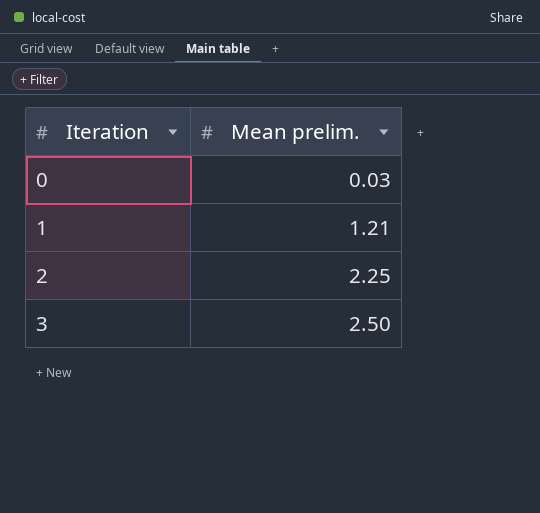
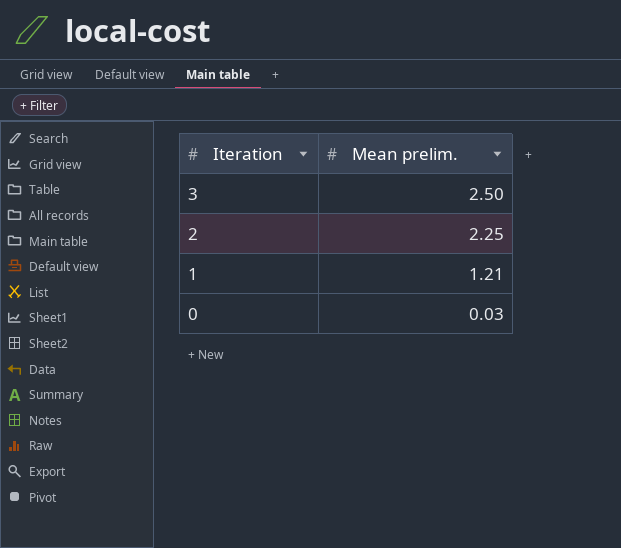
row order: Iteration ascending -> Iteration descending

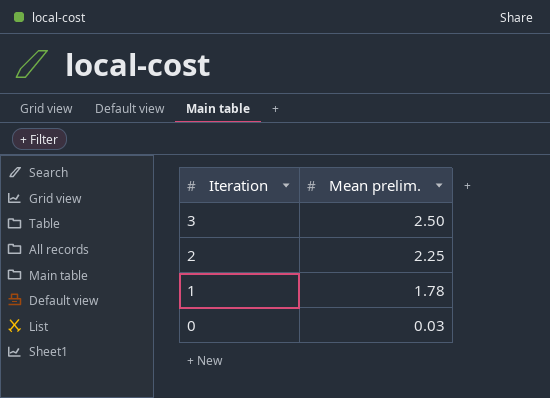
1 | Mean prelim.: 1.21 -> 1.78

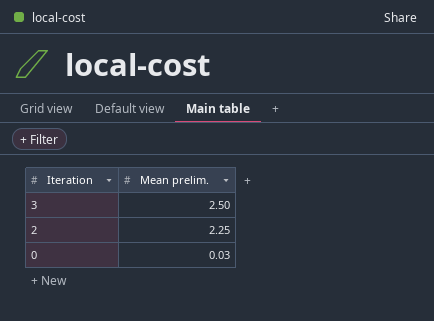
row 1: 1.78 -> none

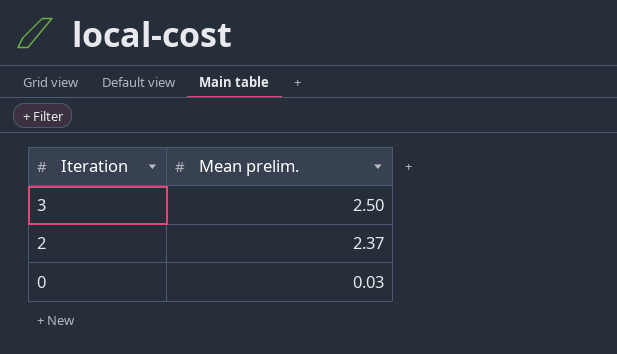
2 | Mean prelim.: 2.25 -> 2.37

